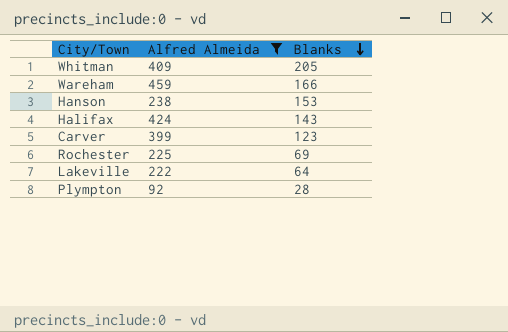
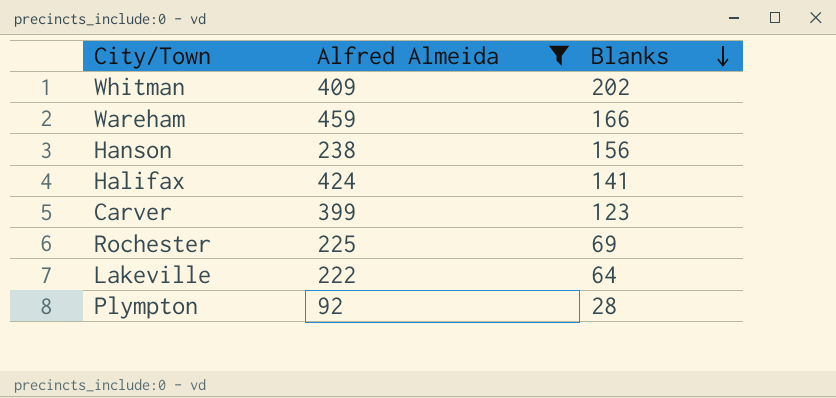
Whitman | Blanks: 205 -> 202
Hanson | Blanks: 153 -> 156
Halifax | Blanks: 143 -> 141

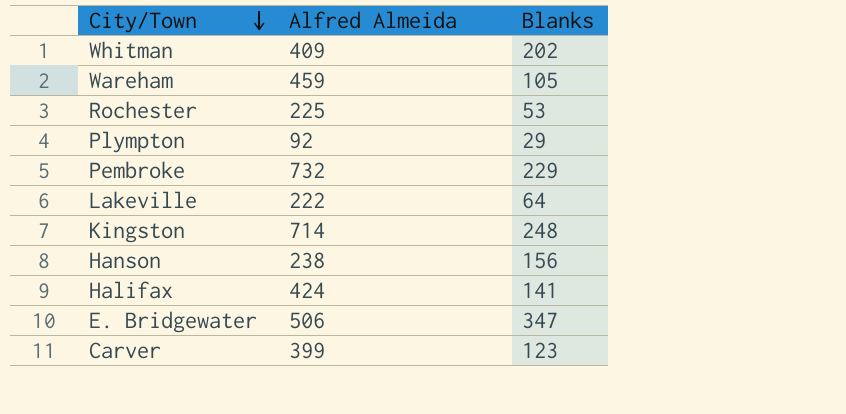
filter: Alfred Almeida <= 459 -> none
row order: Blanks descending -> City/Town descending
Wareham | Blanks: 166 -> 105
Rochester | Blanks: 69 -> 53
Plympton | Blanks: 28 -> 29

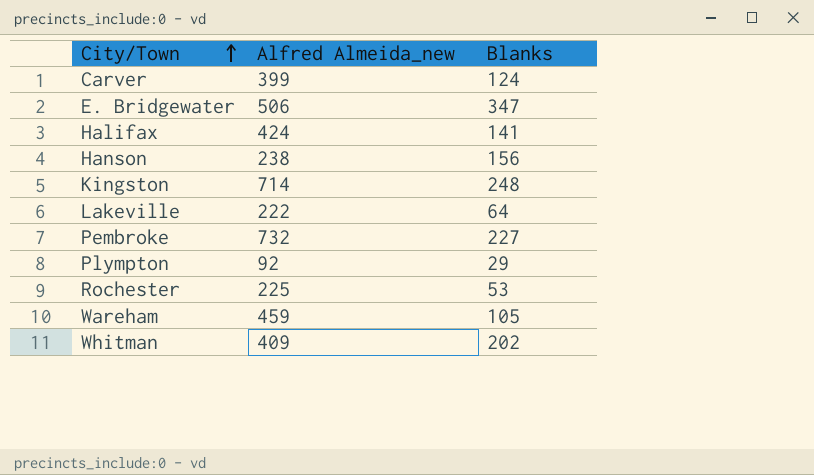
row order: City/Town descending -> City/Town ascending
column name: Alfred Almeida -> Alfred Almeida_new
Carver | Blanks: 123 -> 124
Pembroke | Blanks: 229 -> 227

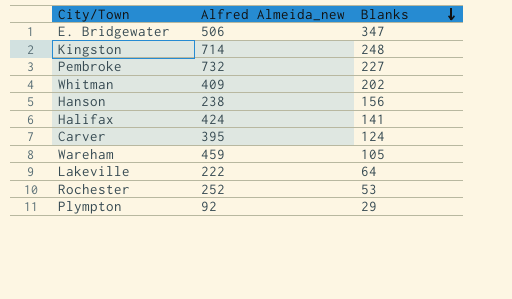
row order: City/Town ascending -> Blanks descending
Carver | Alfred Almeida_new: 399 -> 395
Rochester | Alfred Almeida_new: 225 -> 252

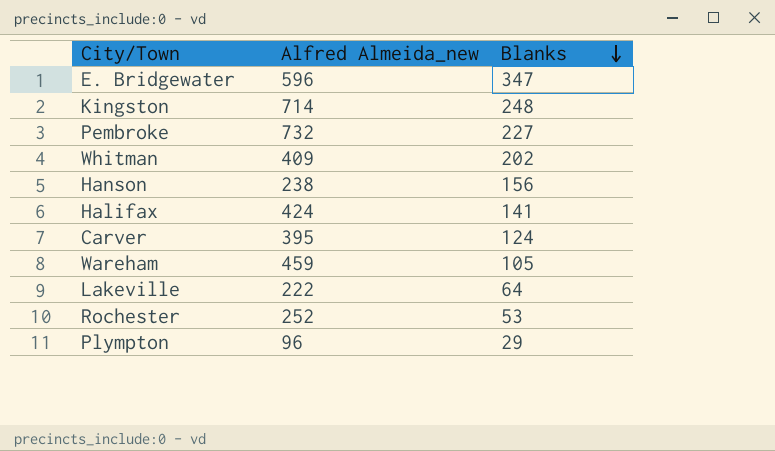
E. Bridgewater | Alfred Almeida_new: 506 -> 596
Plympton | Alfred Almeida_new: 92 -> 96

